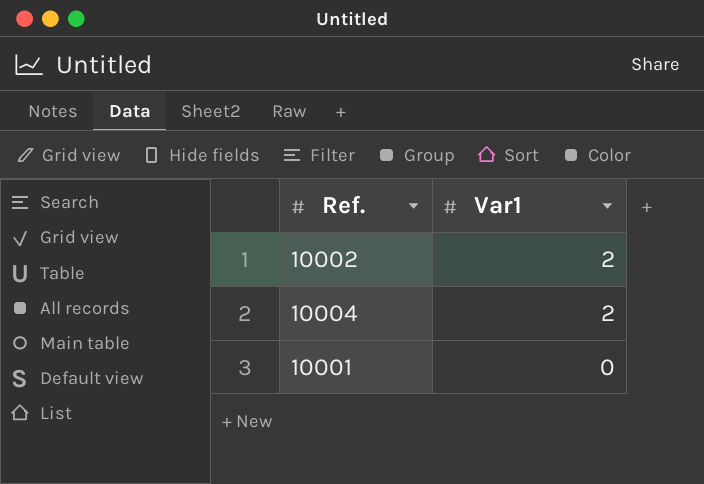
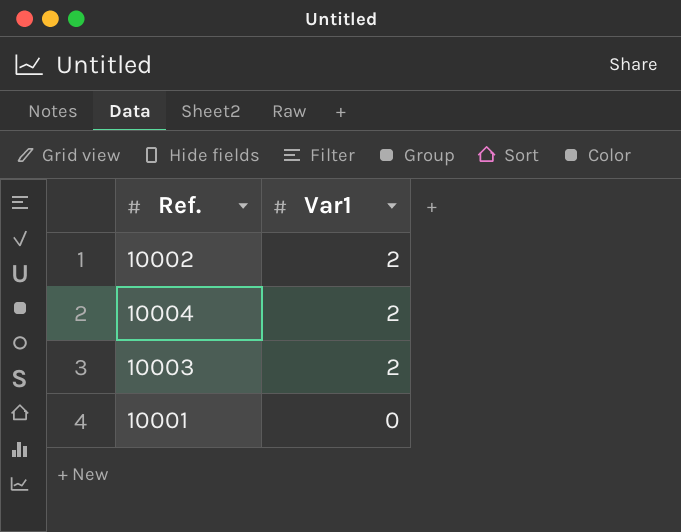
row 10003: none -> 2

